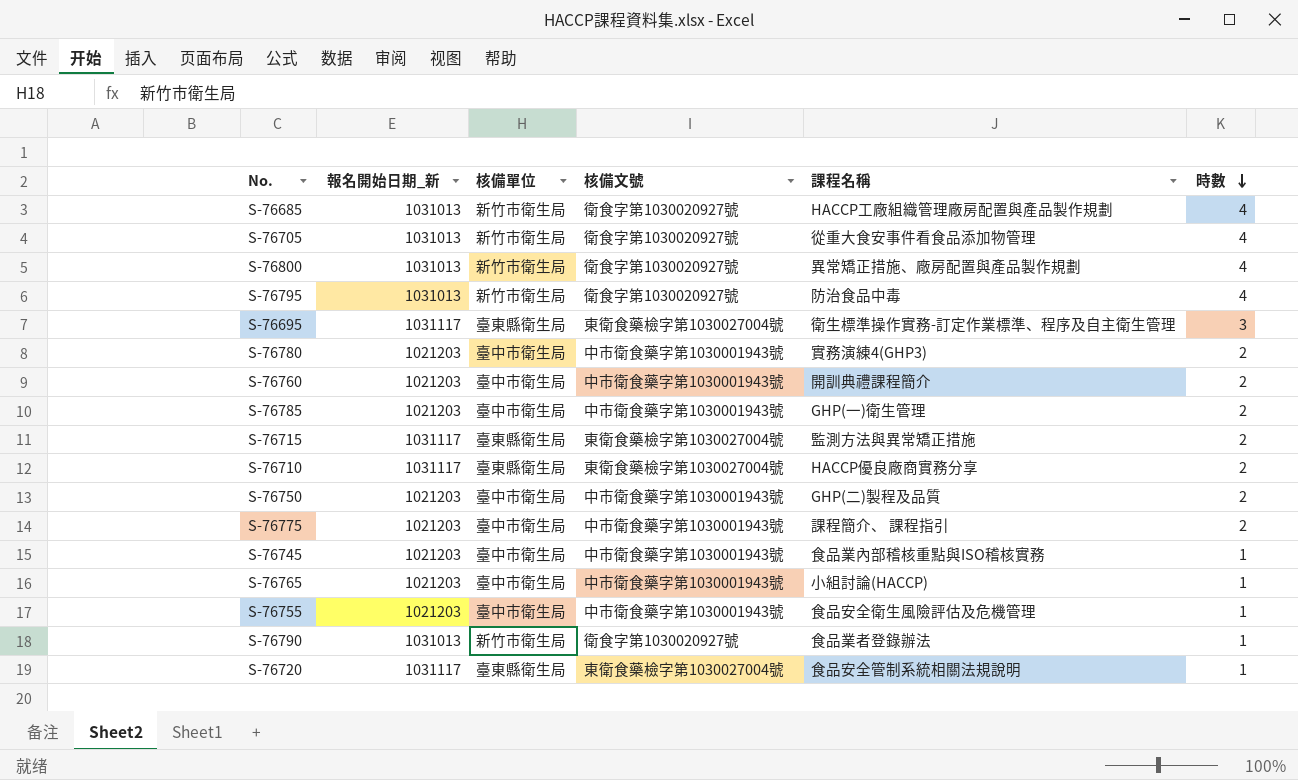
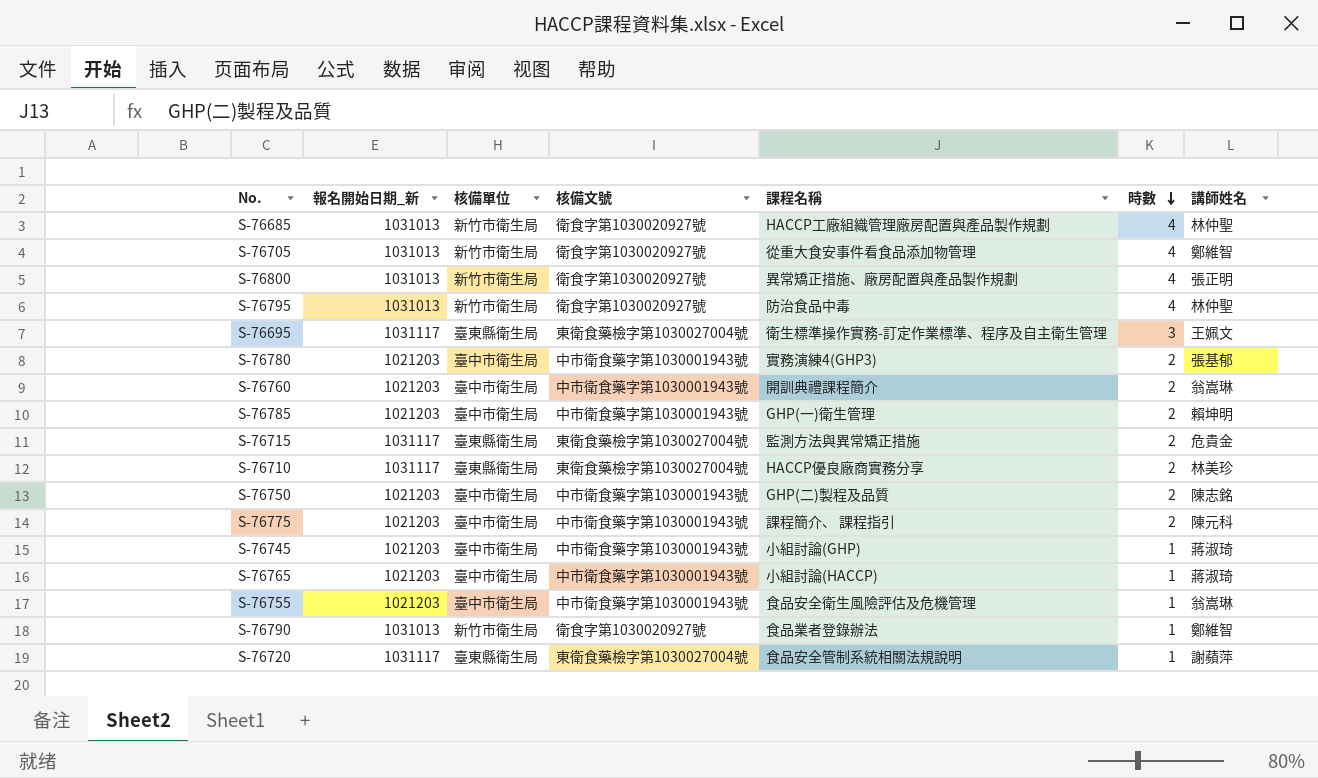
column 講師姓名 | position: none -> 7
S-76745 | 課程名稱: 食品業內部稽核重點與ISO稽核實務 -> 小組討論(GHP)

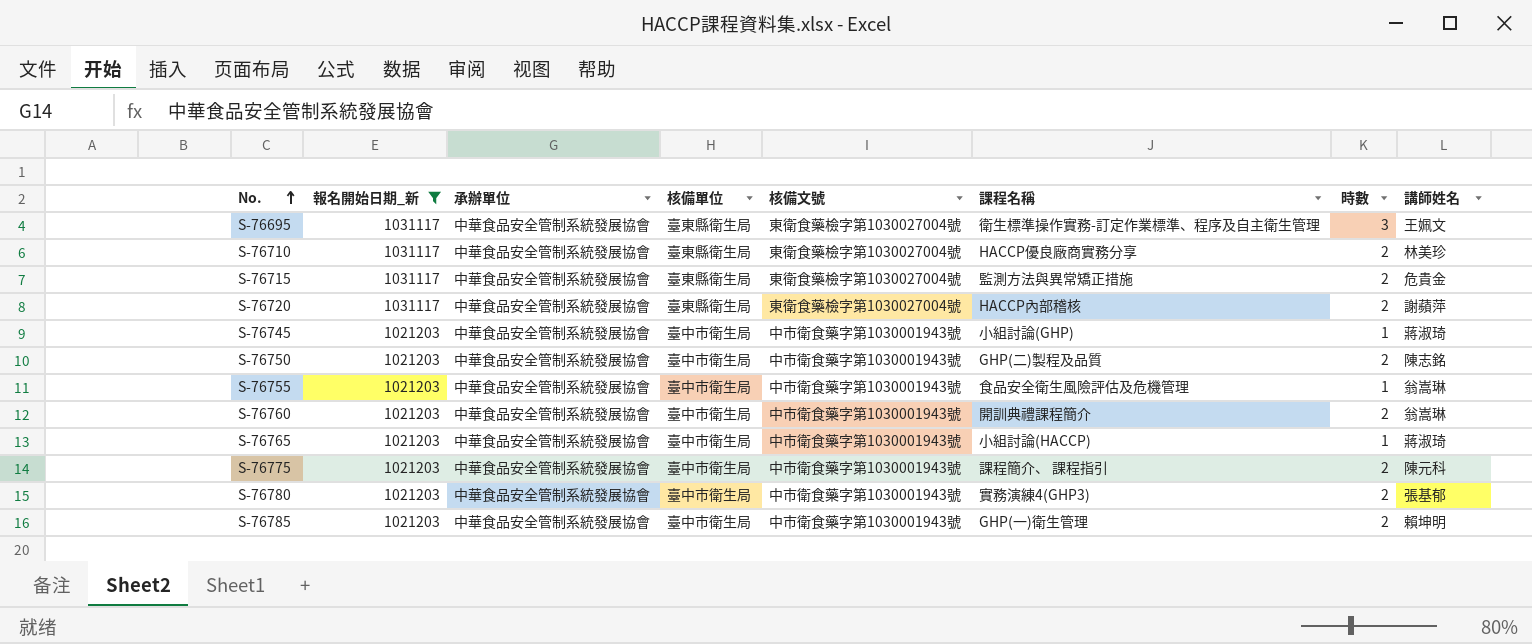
filter: none -> 報名開始日期_新 != 1031013
row order: 時數 descending -> No. ascending
column 承辦單位 | position: none -> 3
S-76720 | 課程名稱: 食品安全管制系統相關法規說明 -> HACCP內部稽核
S-76720 | 時數: 1 -> 2

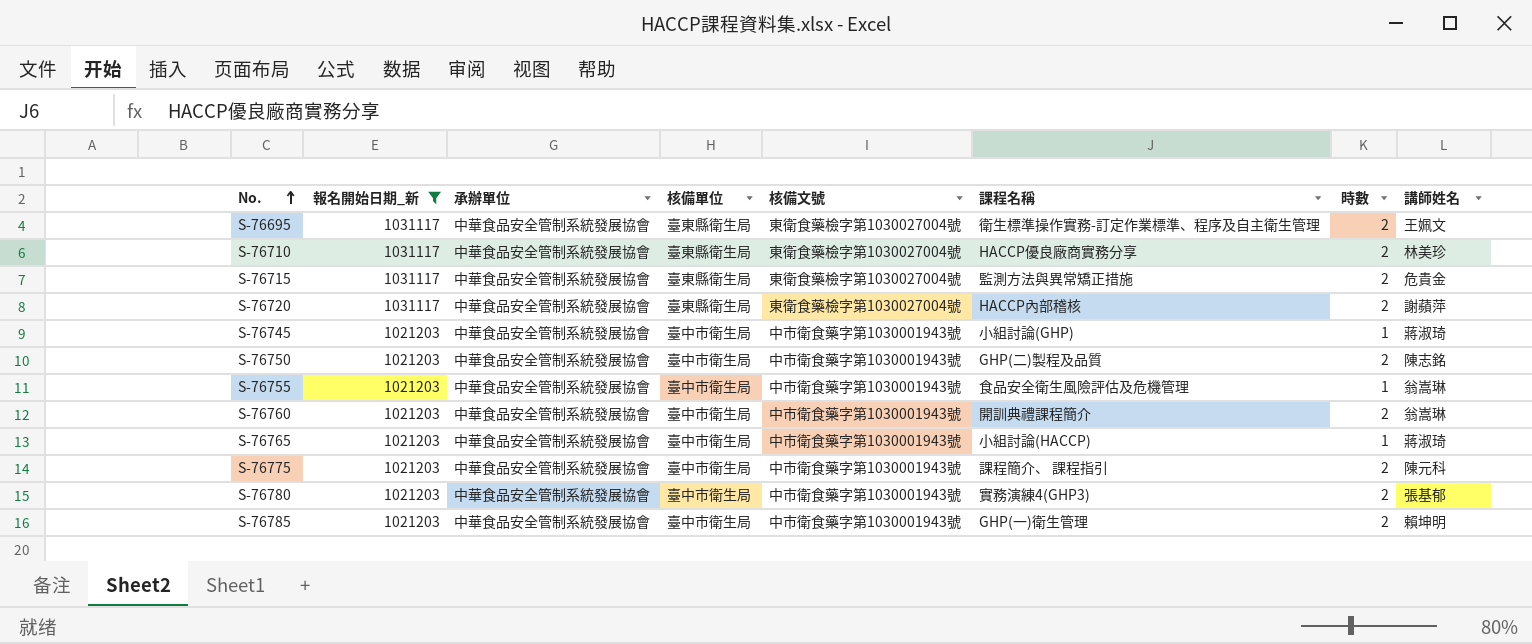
S-76695 | 時數: 3 -> 2

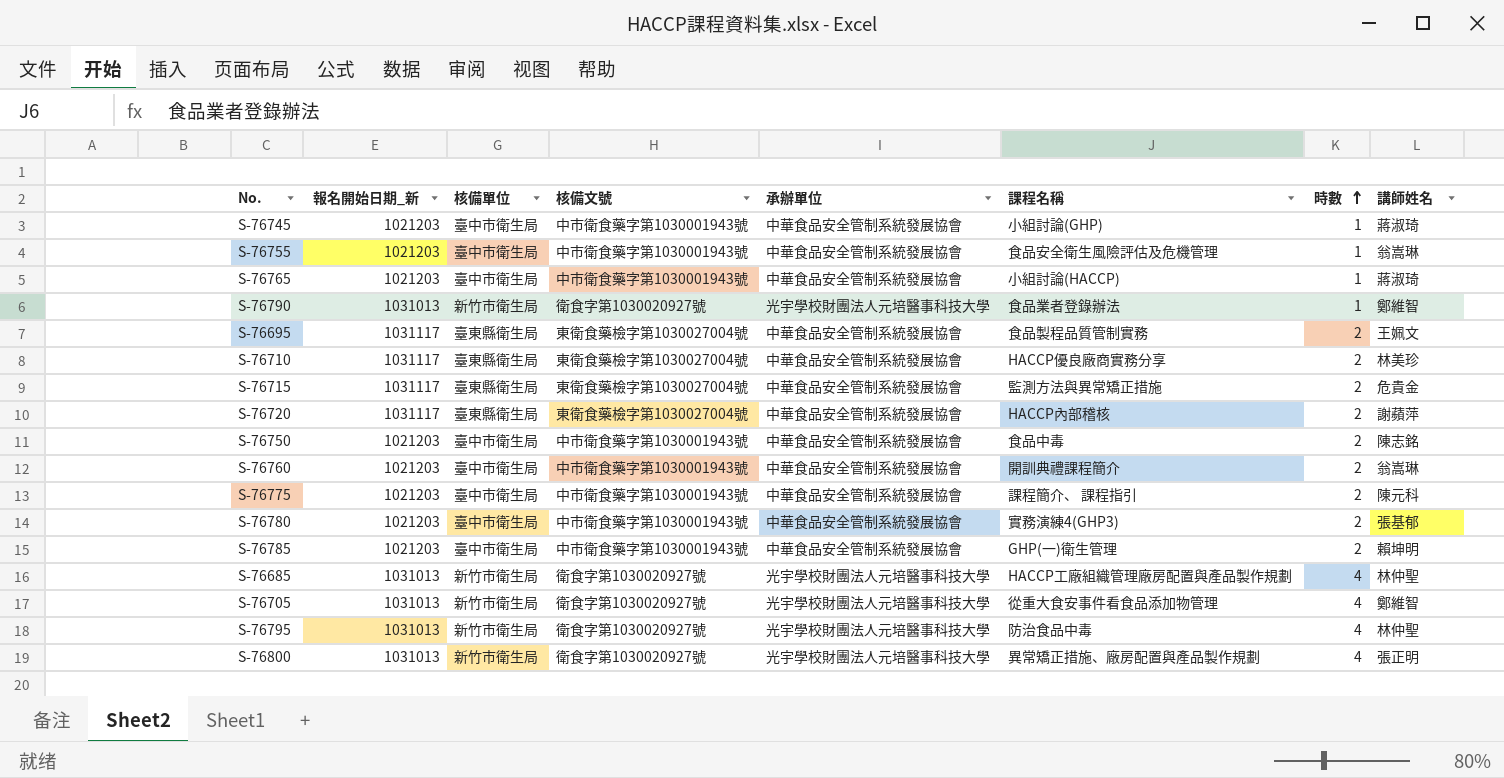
filter: 報名開始日期_新 != 1031013 -> none
row order: No. ascending -> 時數 ascending
column 承辦單位 | position: 3 -> 5
S-76695 | 課程名稱: 衛生標準操作實務-訂定作業標準、程序及自主衛生管理 -> 食品製程品質管制實務
S-76750 | 課程名稱: GHP(二)製程及品質 -> 食品中毒

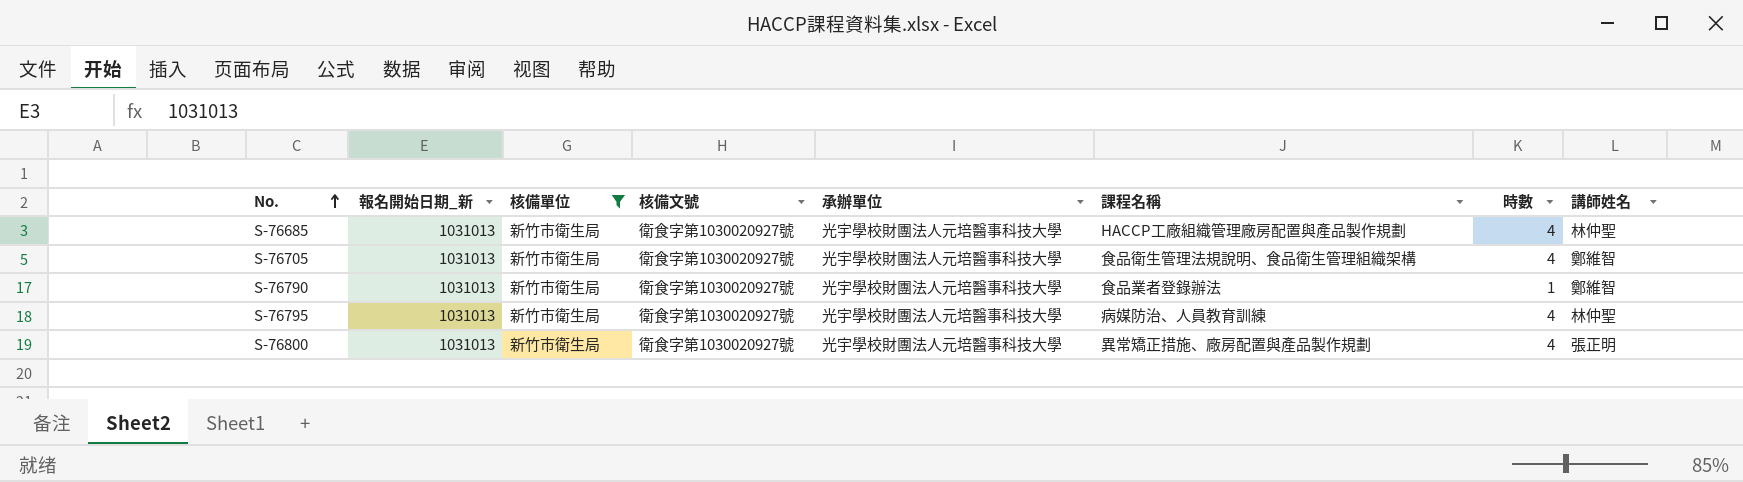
filter: none -> 核備單位 = 新竹市衛生局
row order: 時數 ascending -> No. ascending
S-76705 | 課程名稱: 從重大食安事件看食品添加物管理 -> 食品衛生管理法規說明、食品衛生管理組織架構
S-76795 | 課程名稱: 防治食品中毒 -> 病媒防治、人員教育訓練

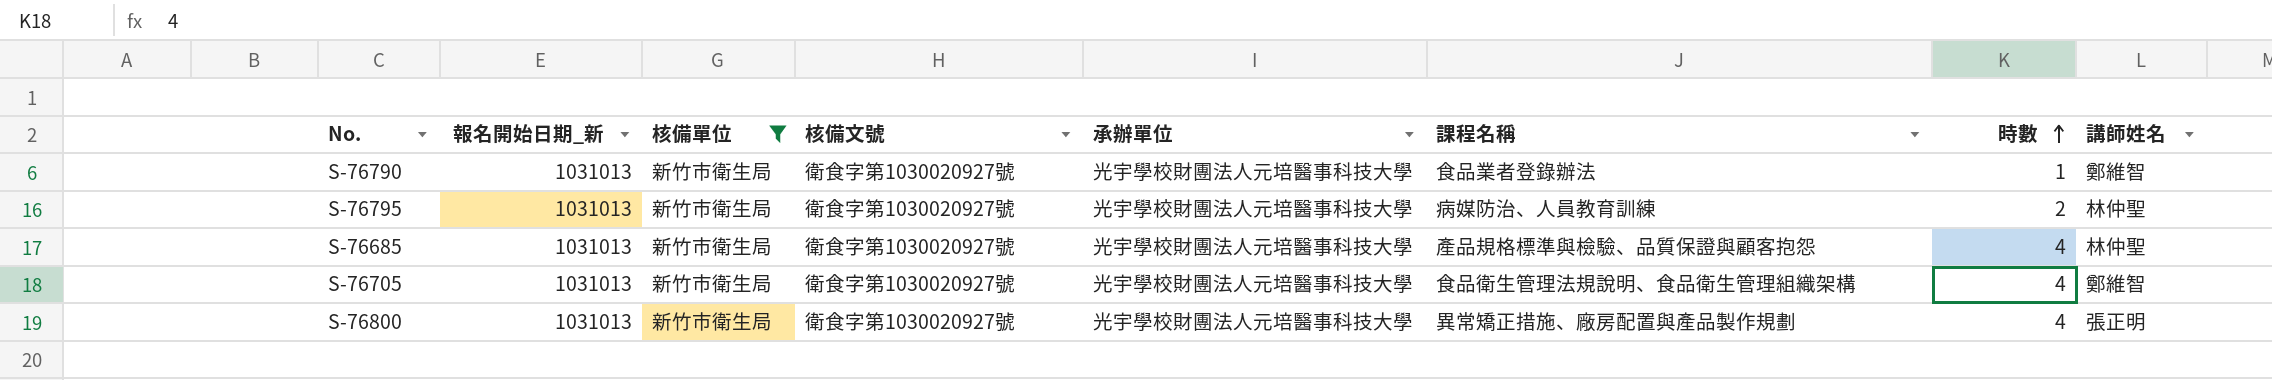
row order: No. ascending -> 時數 ascending
S-76795 | 時數: 4 -> 2
S-76685 | 課程名稱: HACCP工廠組織管理廠房配置與產品製作規劃 -> 產品規格標準與檢驗、品質保證與顧客抱怨

